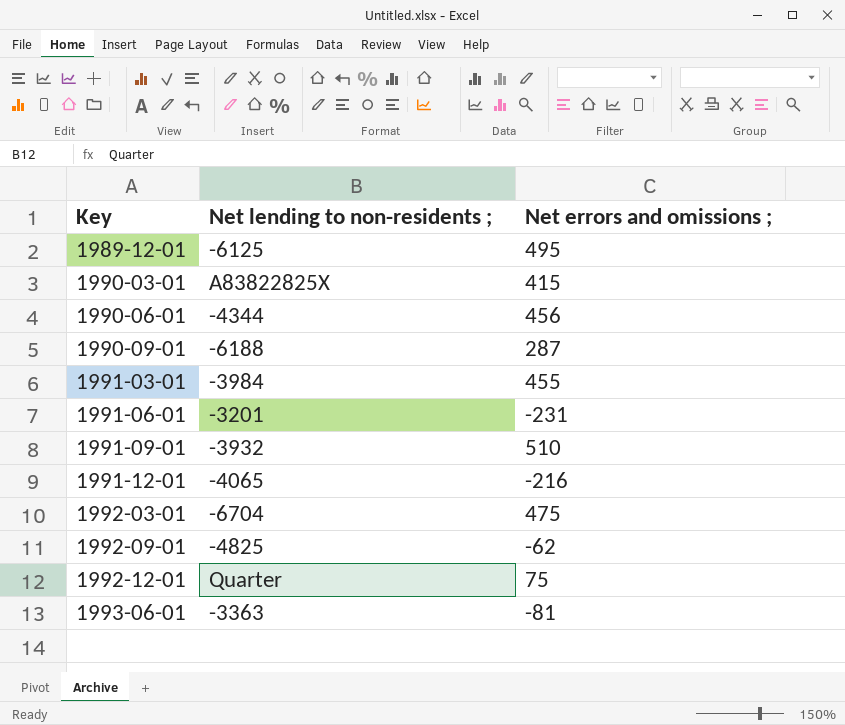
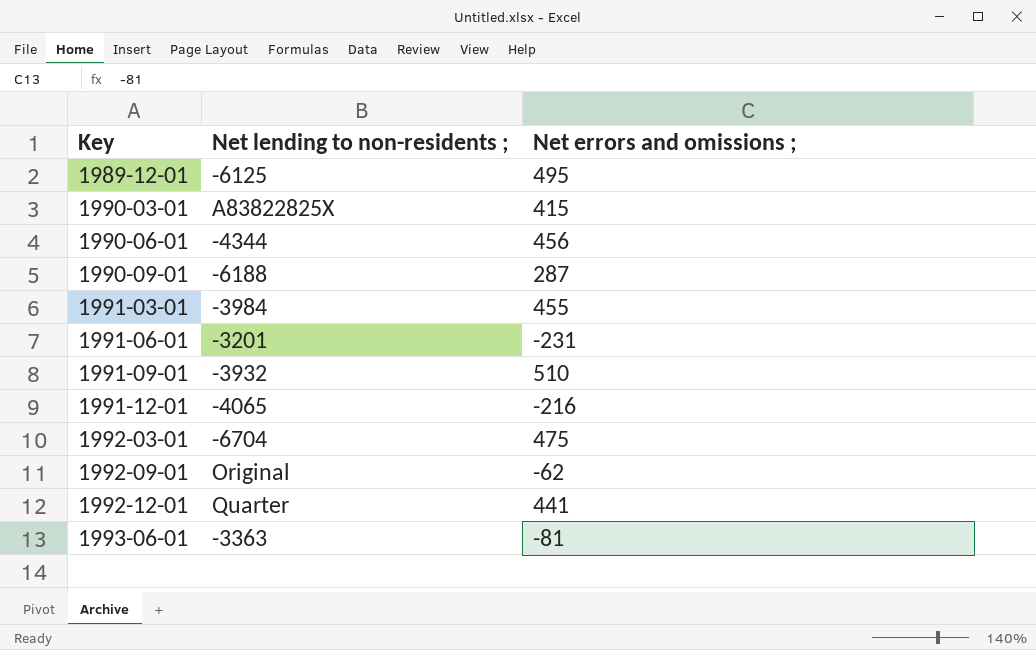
1992-09-01 | Net lending to non-residents ;: -4825 -> Original
1992-12-01 | Net errors and omissions ;: 75 -> 441

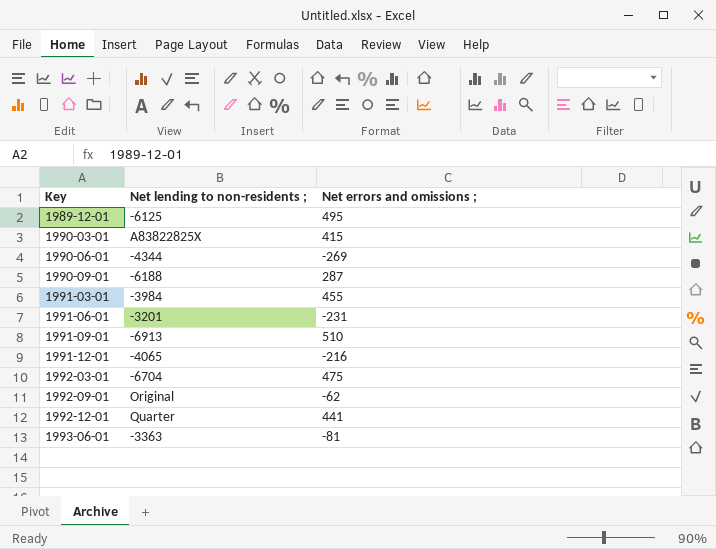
1990-06-01 | Net errors and omissions ;: 456 -> -269
1991-09-01 | Net lending to non-residents ;: -3932 -> -6913

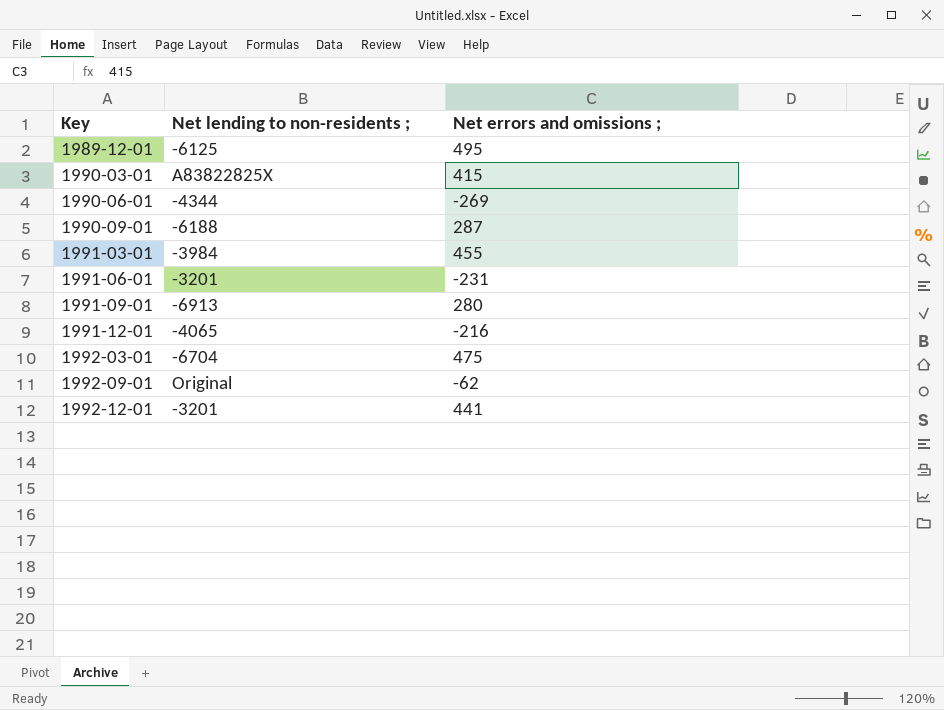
row 1993-06-01: -3363 | -81 -> none
1991-09-01 | Net errors and omissions ;: 510 -> 280
1992-12-01 | Net lending to non-residents ;: Quarter -> -3201

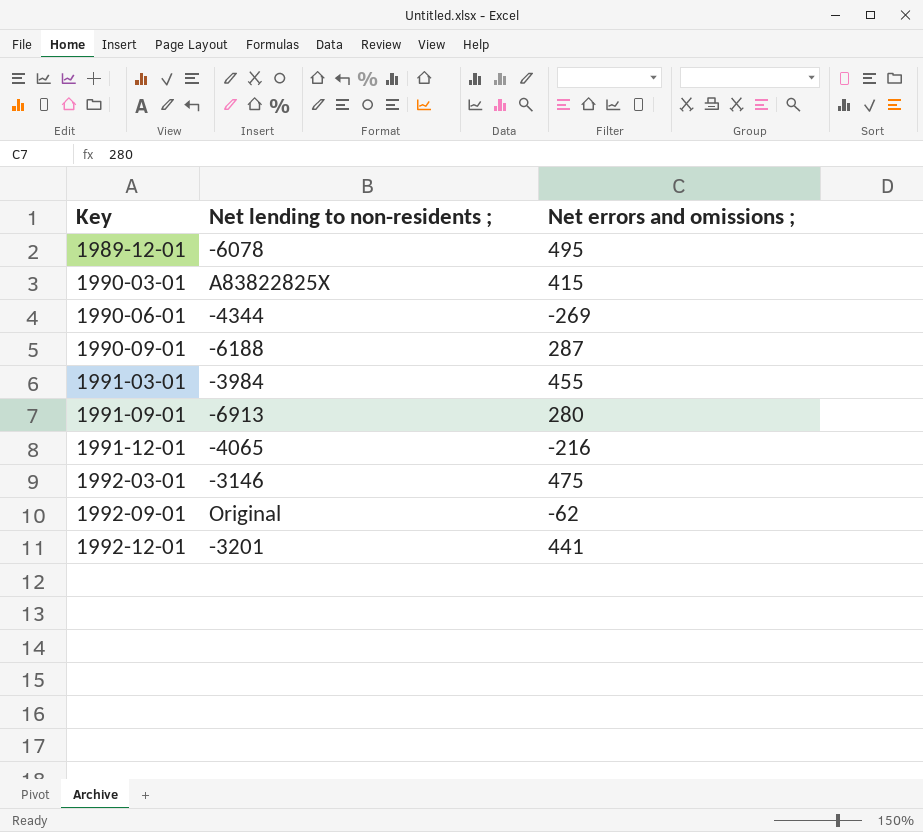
row 1991-06-01: -3201 | -231 -> none
1989-12-01 | Net lending to non-residents ;: -6125 -> -6078
1992-03-01 | Net lending to non-residents ;: -6704 -> -3146

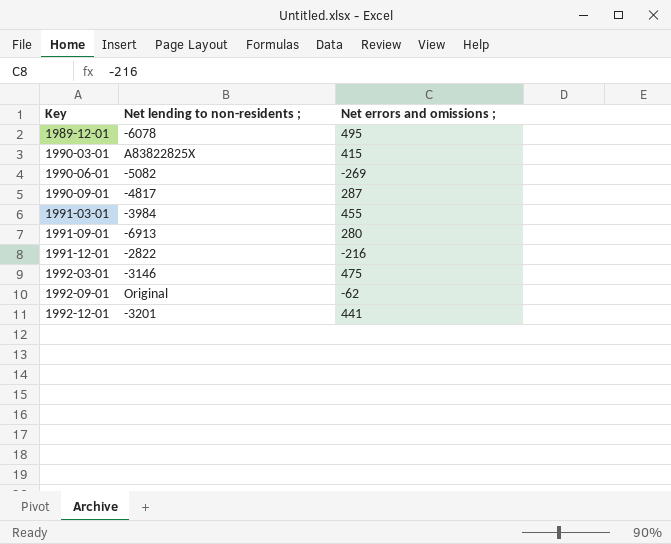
1990-06-01 | Net lending to non-residents ;: -4344 -> -5082
1990-09-01 | Net lending to non-residents ;: -6188 -> -4817
1991-12-01 | Net lending to non-residents ;: -4065 -> -2822

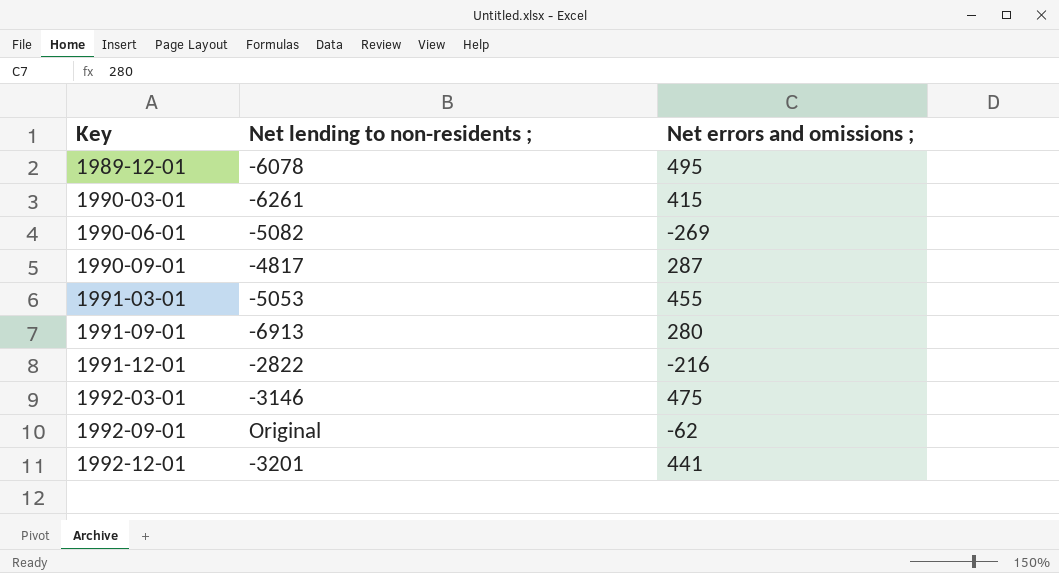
1990-03-01 | Net lending to non-residents ;: A83822825X -> -6261
1991-03-01 | Net lending to non-residents ;: -3984 -> -5053

